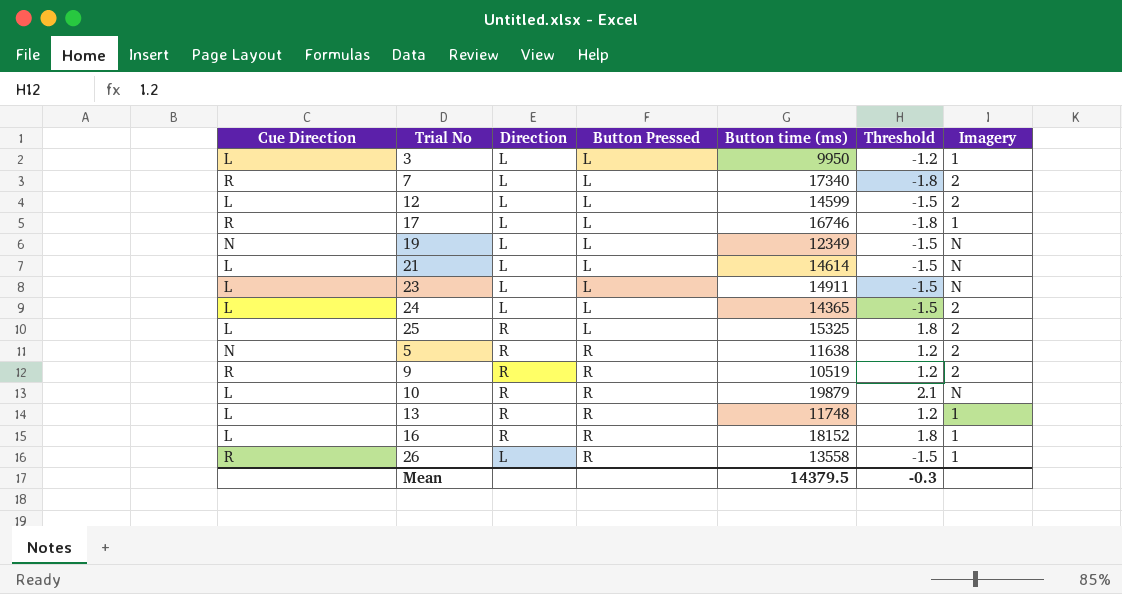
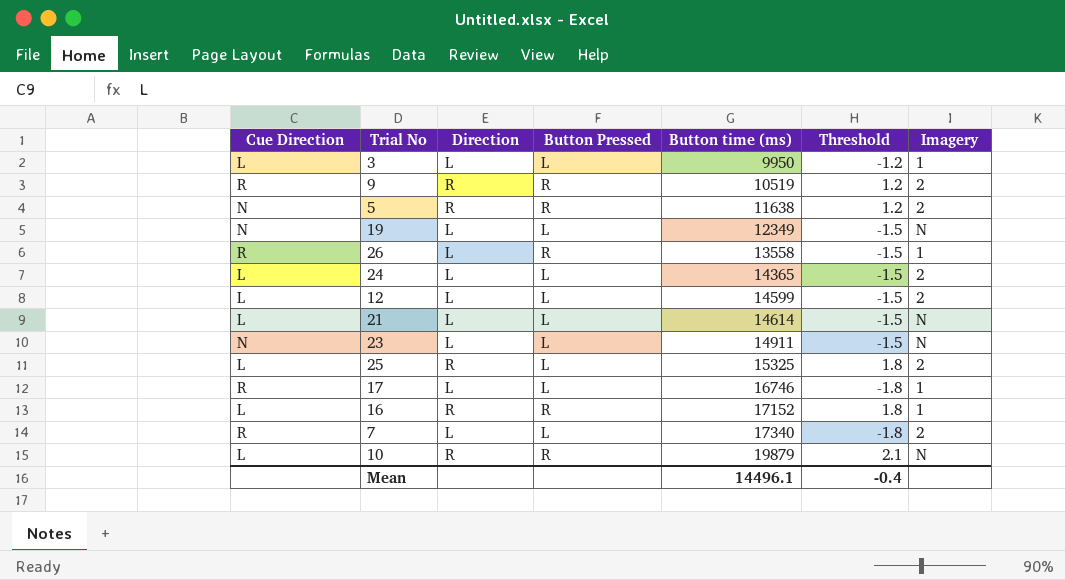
row order: Button Pressed ascending -> Button time (ms) ascending
row 13: L | R | R | 11748 | 1.2 | 1 -> none
23 | Cue Direction: L -> N
16 | Button time (ms): 18152 -> 17152
Mean | Button time (ms): 14379.5 -> 14496.1
Mean | Threshold: -0.3 -> -0.4

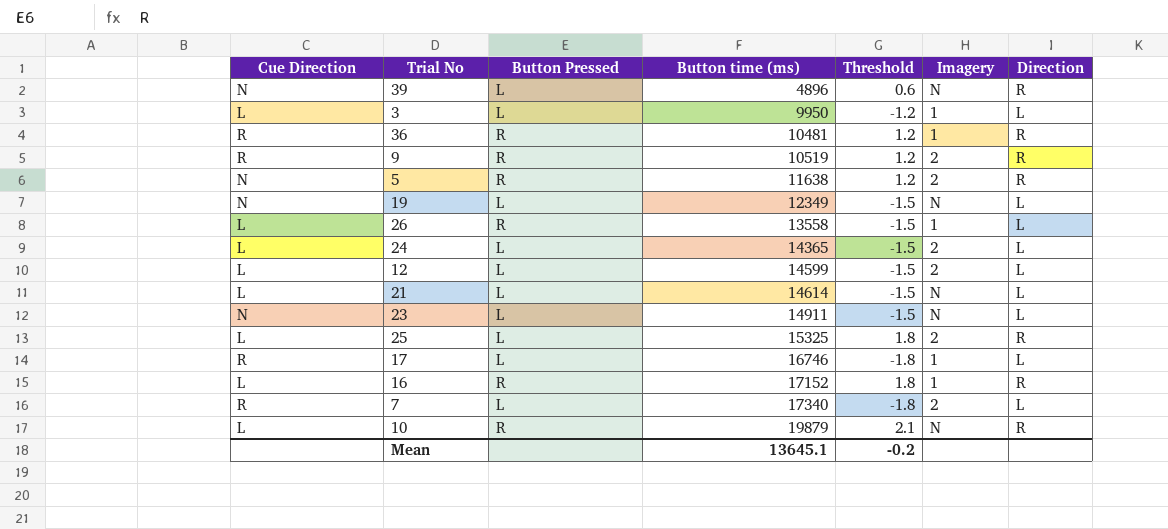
column Direction | position: 3 -> 7
row 39: none -> N | L | 4896 | 0.6 | N | R
row 36: none -> R | R | 10481 | 1.2 | 1 | R
26 | Cue Direction: R -> L
Mean | Button time (ms): 14496.1 -> 13645.1
Mean | Threshold: -0.4 -> -0.2

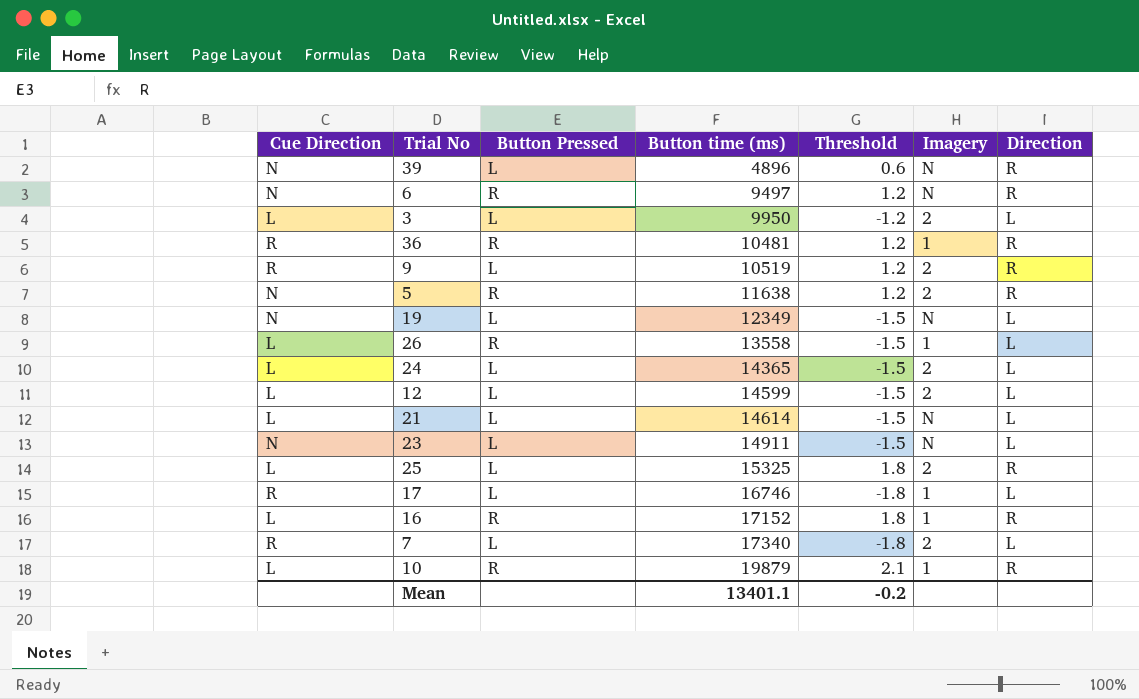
row 6: none -> N | R | 9497 | 1.2 | N | R
3 | Imagery: 1 -> 2
9 | Button Pressed: R -> L
10 | Imagery: N -> 1
Mean | Button time (ms): 13645.1 -> 13401.1

